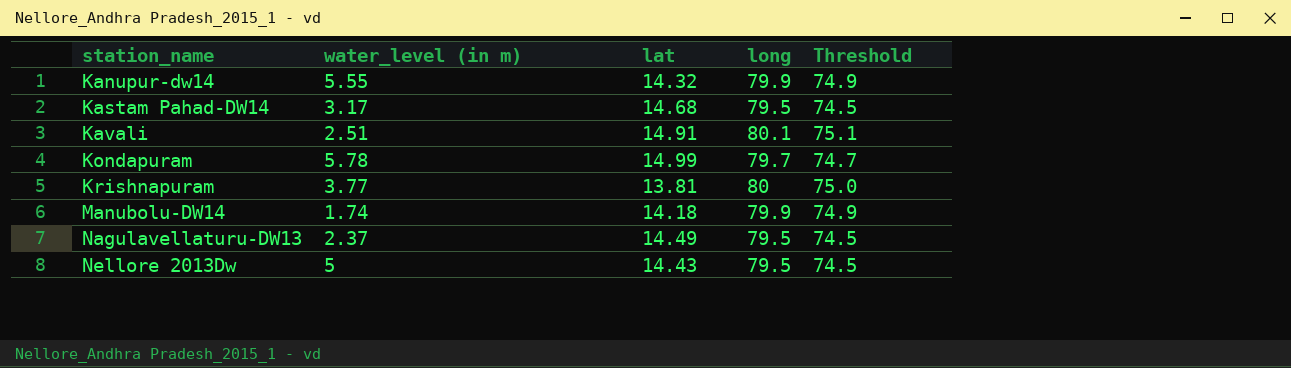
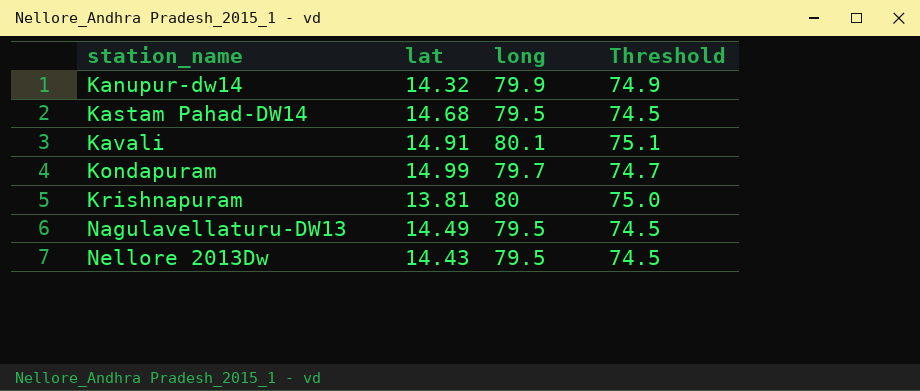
column water_level (in m) | position: 2 -> none
row Manubolu-DW14: 1.74 | 14.18 | 79.9 | 74.9 -> none

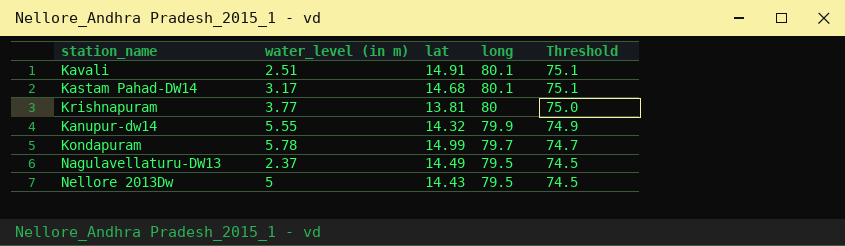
row order: station_name ascending -> long descending
column water_level (in m) | position: none -> 2
Kastam Pahad-DW14 | long: 79.5 -> 80.1
Kastam Pahad-DW14 | Threshold: 74.5 -> 75.1

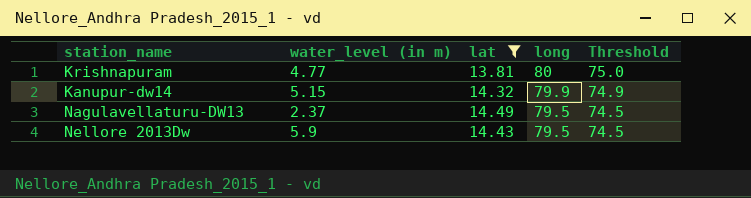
filter: none -> lat <= 14.49
Krishnapuram | water_level (in m): 3.77 -> 4.77
Kanupur-dw14 | water_level (in m): 5.55 -> 5.15
Nellore 2013Dw | water_level (in m): 5 -> 5.9

